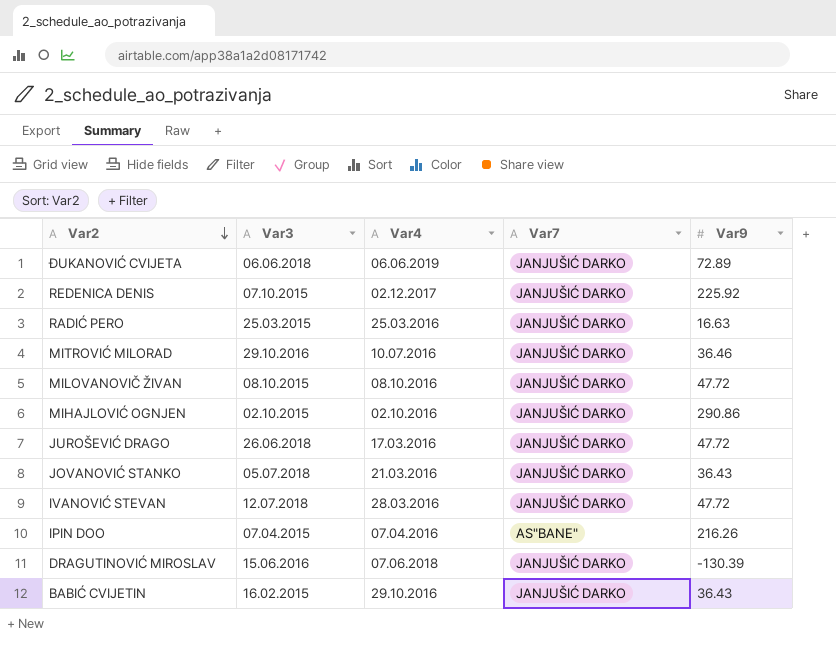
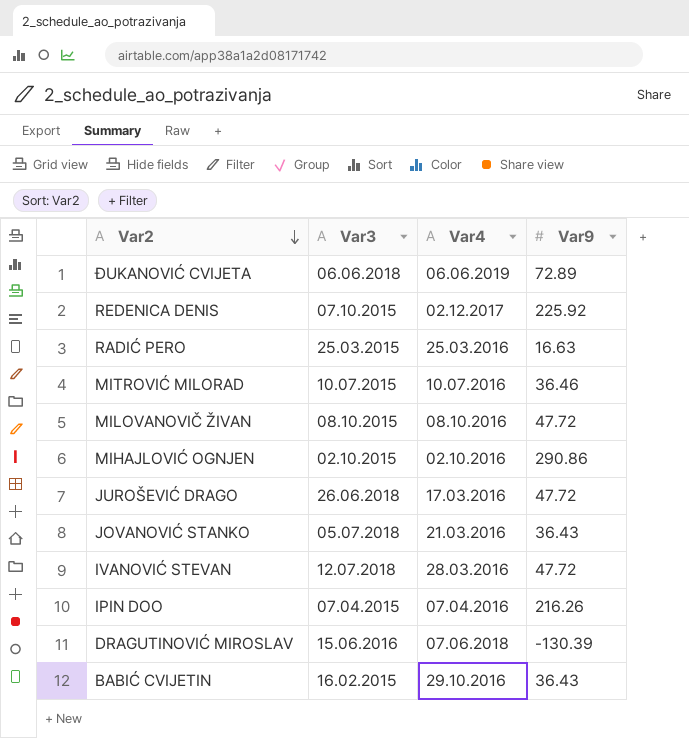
column Var7 | position: 4 -> none
MITROVIĆ MILORAD | Var3: 29.10.2016 -> 10.07.2015

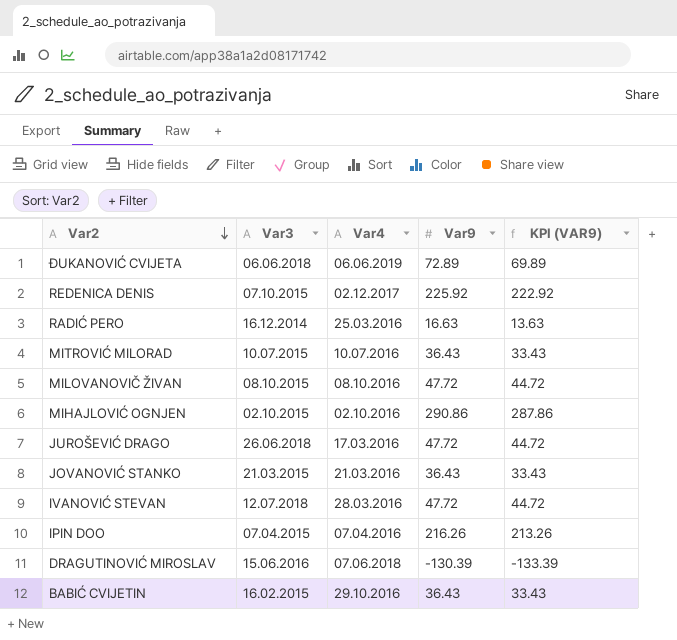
column KPI (VAR9) | formula: none -> [Var9] - 3
RADIĆ PERO | Var3: 25.03.2015 -> 16.12.2014
MITROVIĆ MILORAD | Var9: 36.46 -> 36.43
JOVANOVIĆ STANKO | Var3: 05.07.2018 -> 21.03.2015

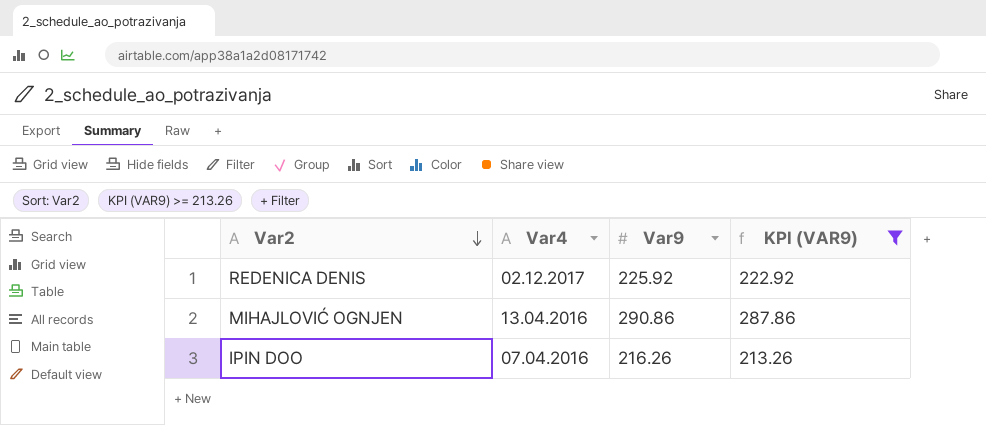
filter: none -> KPI (VAR9) >= 213.26
column Var3 | position: 2 -> none
MIHAJLOVIĆ OGNJEN | Var4: 02.10.2016 -> 13.04.2016

